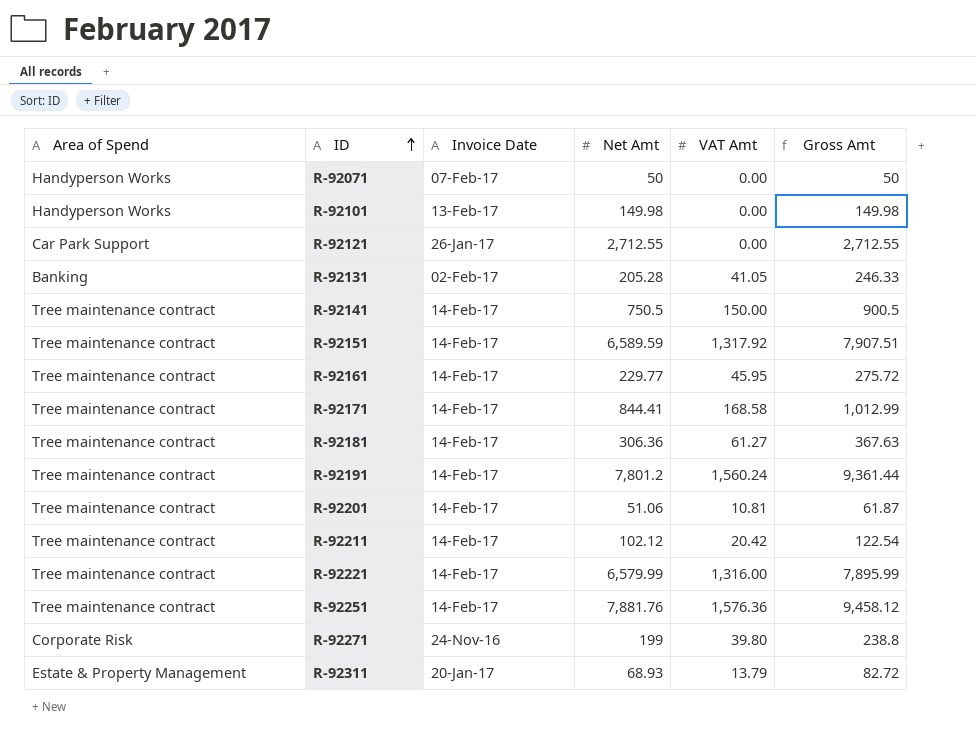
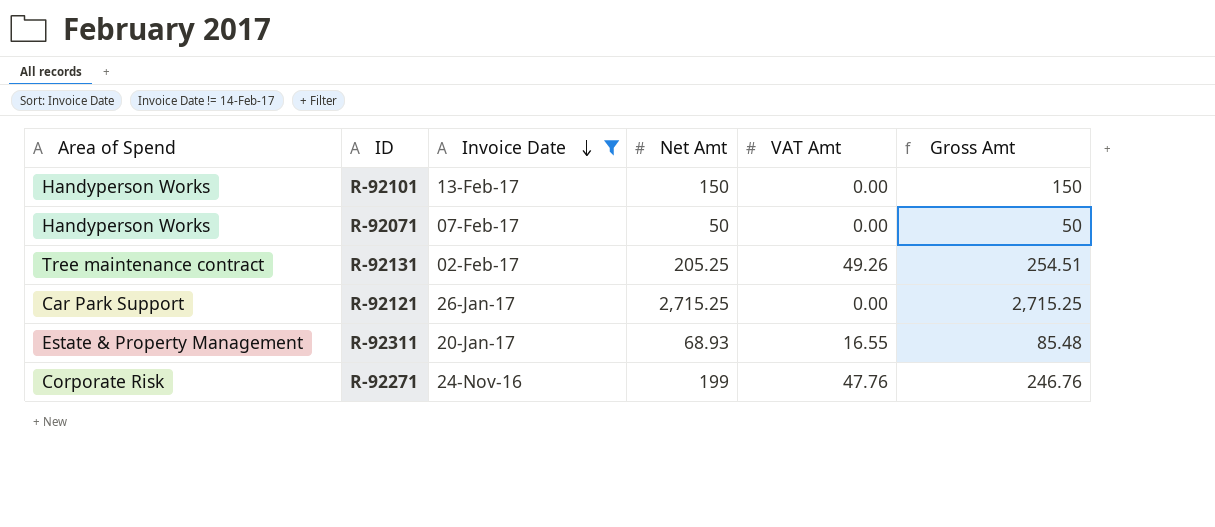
filter: none -> Invoice Date != 14-Feb-17
row order: ID ascending -> Invoice Date descending
R-92101 | Net Amt: 149.98 -> 150
R-92101 | Gross Amt: 149.98 -> 150
R-92131 | Area of Spend: Banking -> Tree maintenance contract
R-92131 | Net Amt: 205.28 -> 205.25
R-92131 | VAT Amt: 41.05 -> 49.26
R-92131 | Gross Amt: 246.33 -> 254.51
R-92121 | Net Amt: 2,712.55 -> 2,715.25
R-92121 | Gross Amt: 2,712.55 -> 2,715.25
R-92311 | VAT Amt: 13.79 -> 16.55
R-92311 | Gross Amt: 82.72 -> 85.48
R-92271 | VAT Amt: 39.80 -> 47.76
R-92271 | Gross Amt: 238.8 -> 246.76

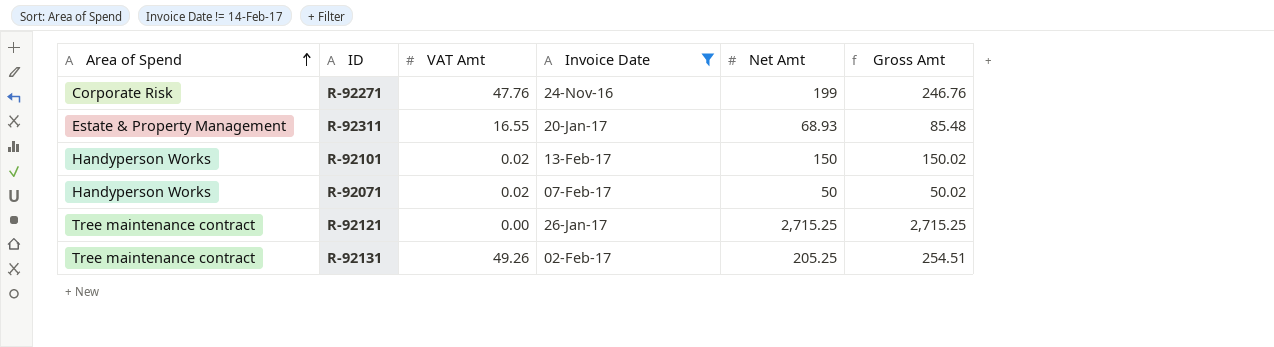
row order: Invoice Date descending -> Area of Spend ascending
column VAT Amt | position: 5 -> 3
R-92101 | VAT Amt: 0.00 -> 0.02
R-92101 | Gross Amt: 150 -> 150.02
R-92071 | VAT Amt: 0.00 -> 0.02
R-92071 | Gross Amt: 50 -> 50.02
R-92121 | Area of Spend: Car Park Support -> Tree maintenance contract

